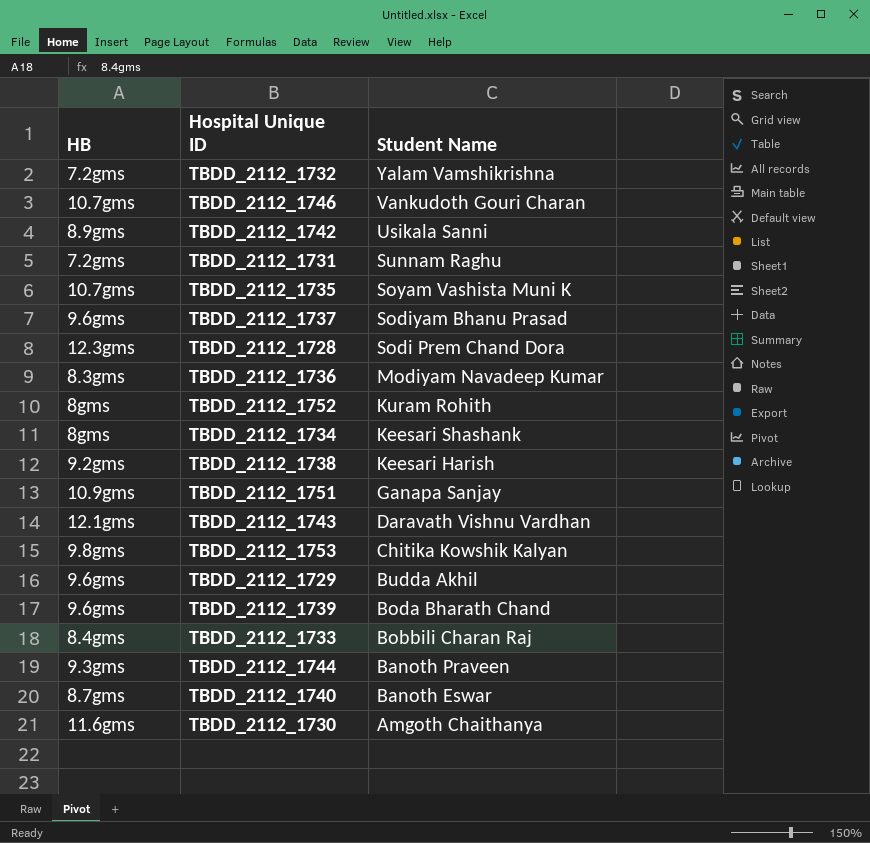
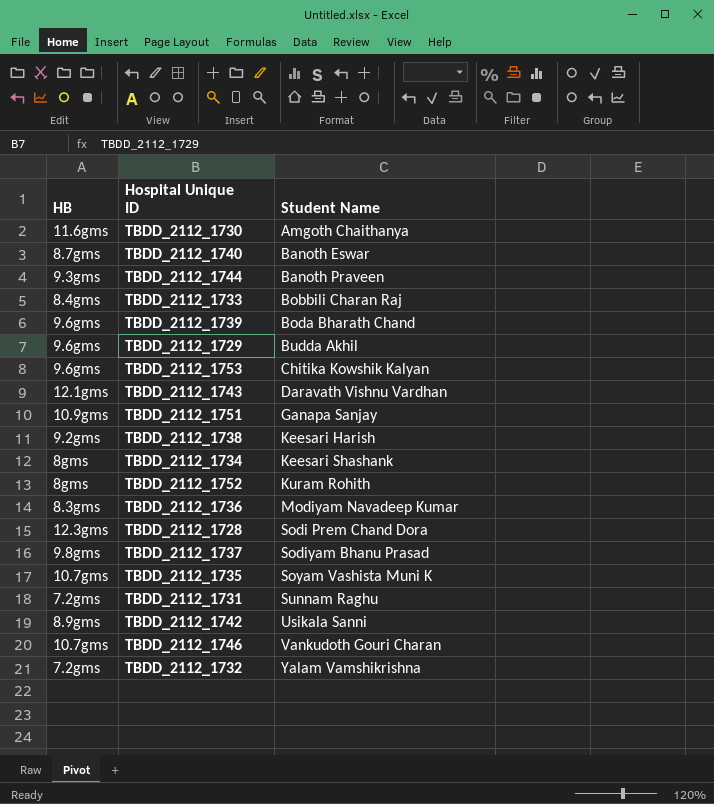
row order: Student Name descending -> Student Name ascending
TBDD_2112_1753 | HB: 9.8gms -> 9.6gms
TBDD_2112_1737 | HB: 9.6gms -> 9.8gms

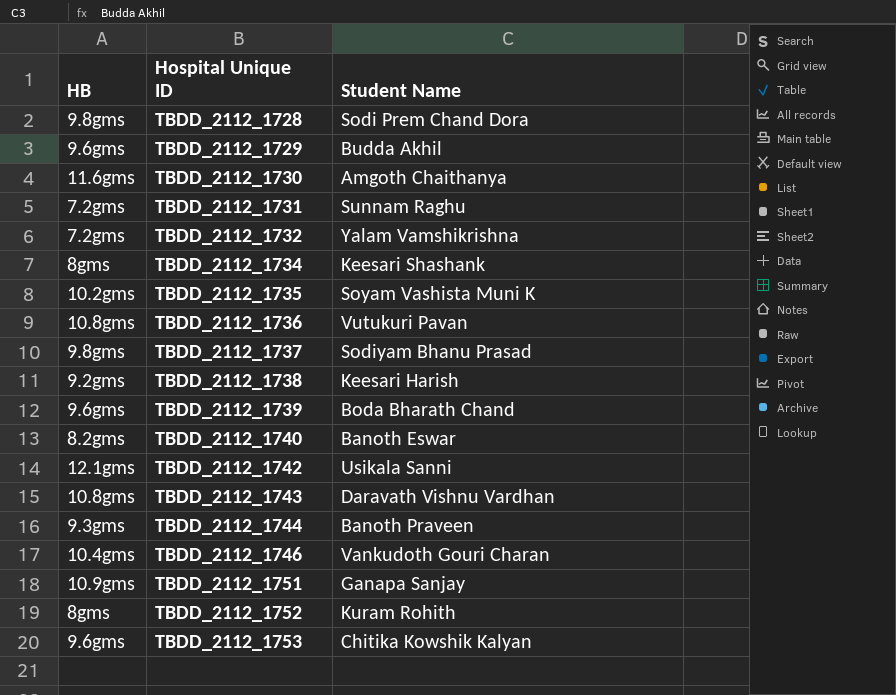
row order: Student Name ascending -> Hospital Unique ID ascending
row TBDD_2112_1733: 8.4gms | Bobbili Charan Raj -> none
TBDD_2112_1728 | HB: 12.3gms -> 9.8gms
TBDD_2112_1735 | HB: 10.7gms -> 10.2gms
TBDD_2112_1736 | HB: 8.3gms -> 10.8gms
TBDD_2112_1736 | Student Name: Modiyam Navadeep Kumar -> Vutukuri Pavan
TBDD_2112_1740 | HB: 8.7gms -> 8.2gms
TBDD_2112_1742 | HB: 8.9gms -> 12.1gms
TBDD_2112_1743 | HB: 12.1gms -> 10.8gms
TBDD_2112_1746 | HB: 10.7gms -> 10.4gms

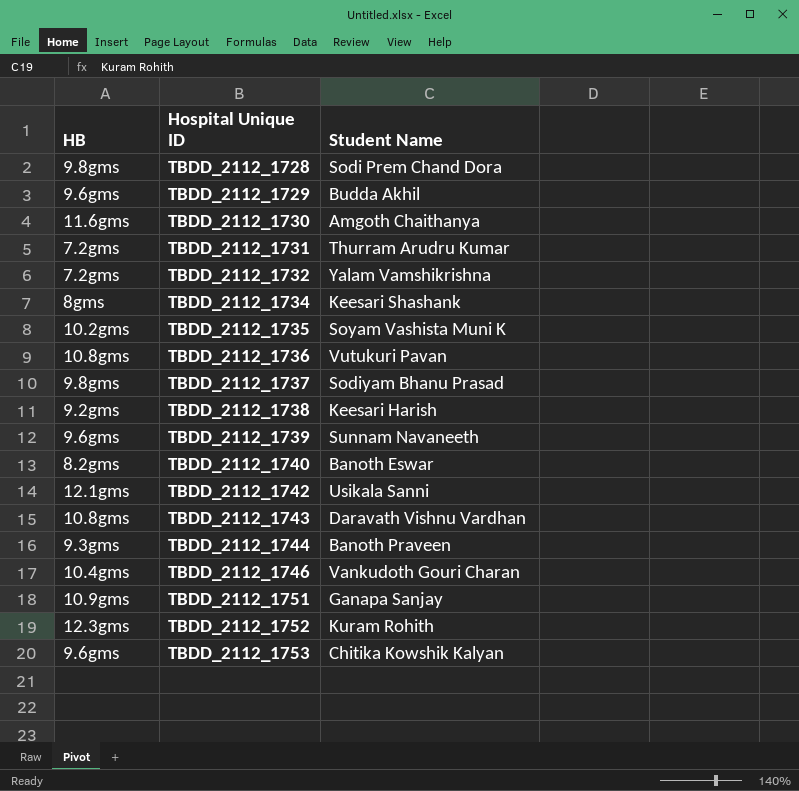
TBDD_2112_1731 | Student Name: Sunnam Raghu -> Thurram Arudru Kumar
TBDD_2112_1739 | Student Name: Boda Bharath Chand -> Sunnam Navaneeth
TBDD_2112_1752 | HB: 8gms -> 12.3gms

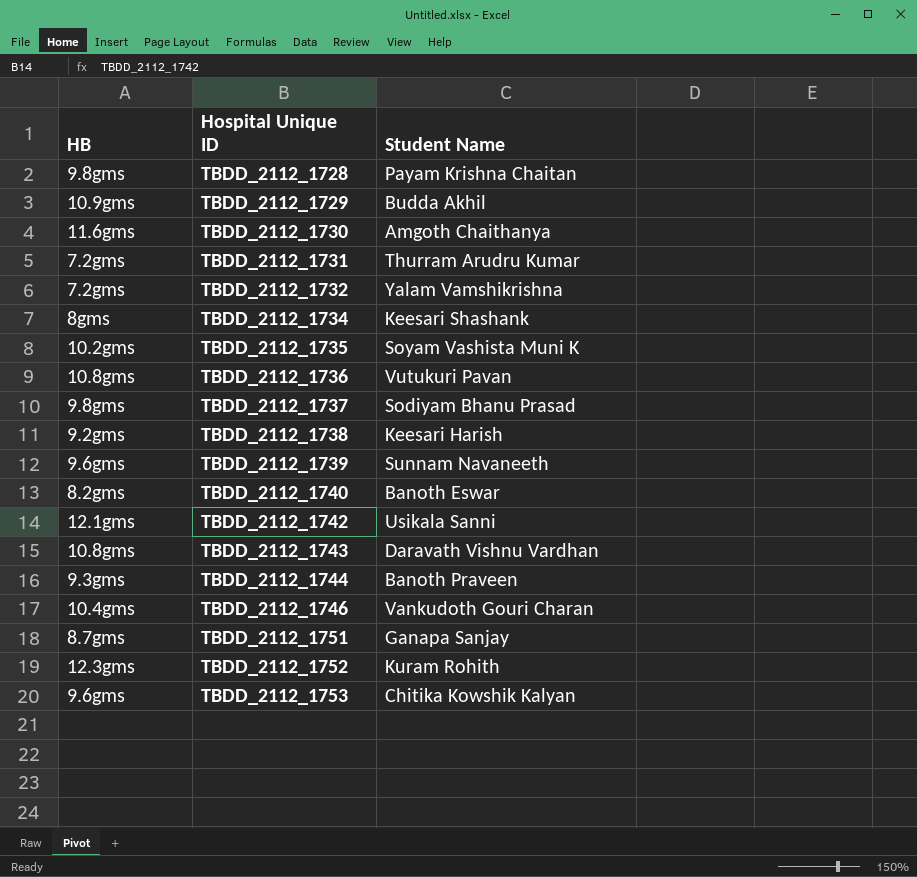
TBDD_2112_1728 | Student Name: Sodi Prem Chand Dora -> Payam Krishna Chaitan
TBDD_2112_1729 | HB: 9.6gms -> 10.9gms
TBDD_2112_1751 | HB: 10.9gms -> 8.7gms

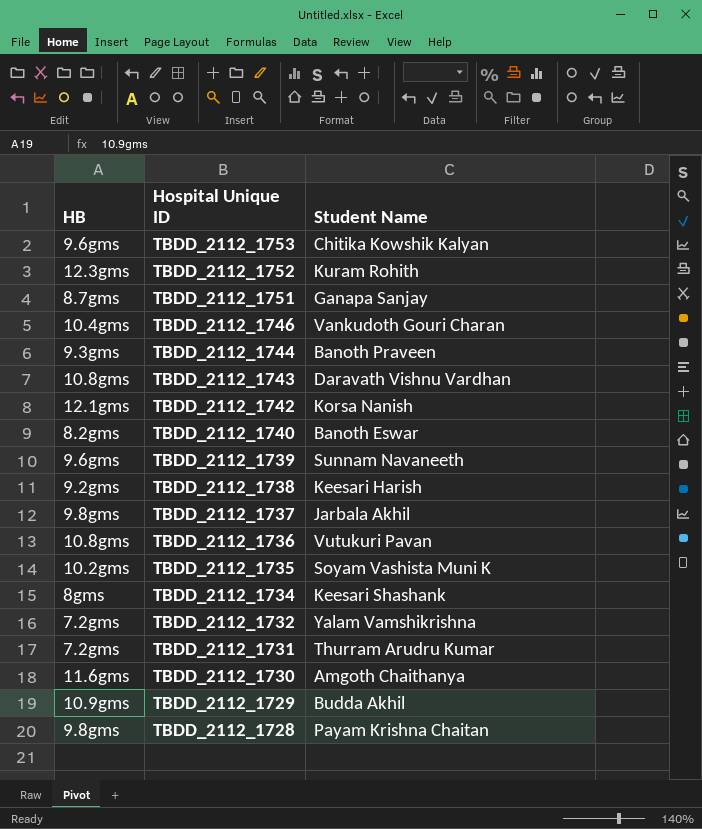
row order: Hospital Unique ID ascending -> Hospital Unique ID descending
TBDD_2112_1742 | Student Name: Usikala Sanni -> Korsa Nanish
TBDD_2112_1737 | Student Name: Sodiyam Bhanu Prasad -> Jarbala Akhil

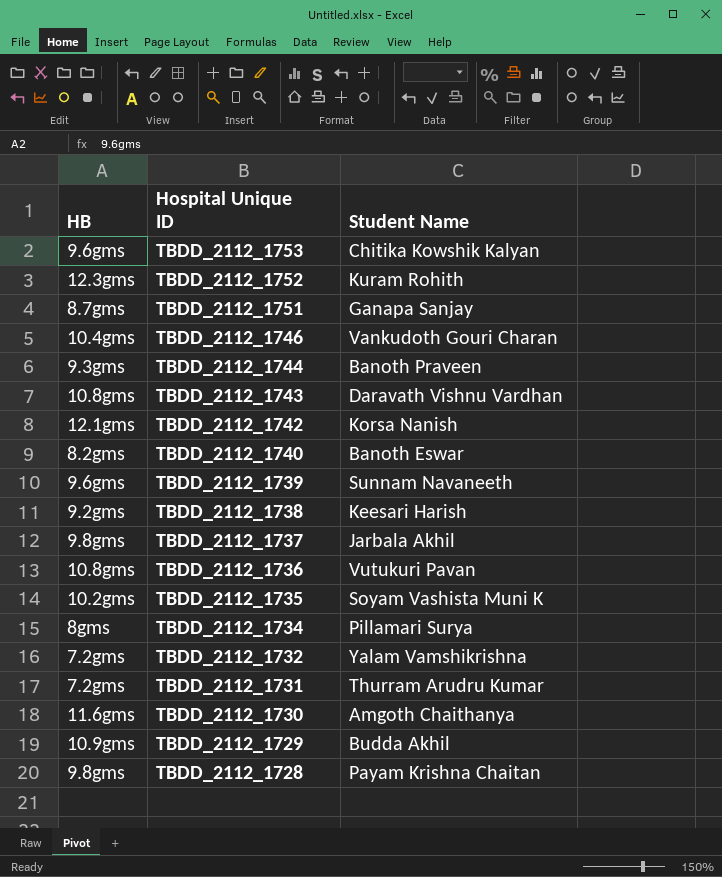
TBDD_2112_1734 | Student Name: Keesari Shashank -> Pillamari Surya

